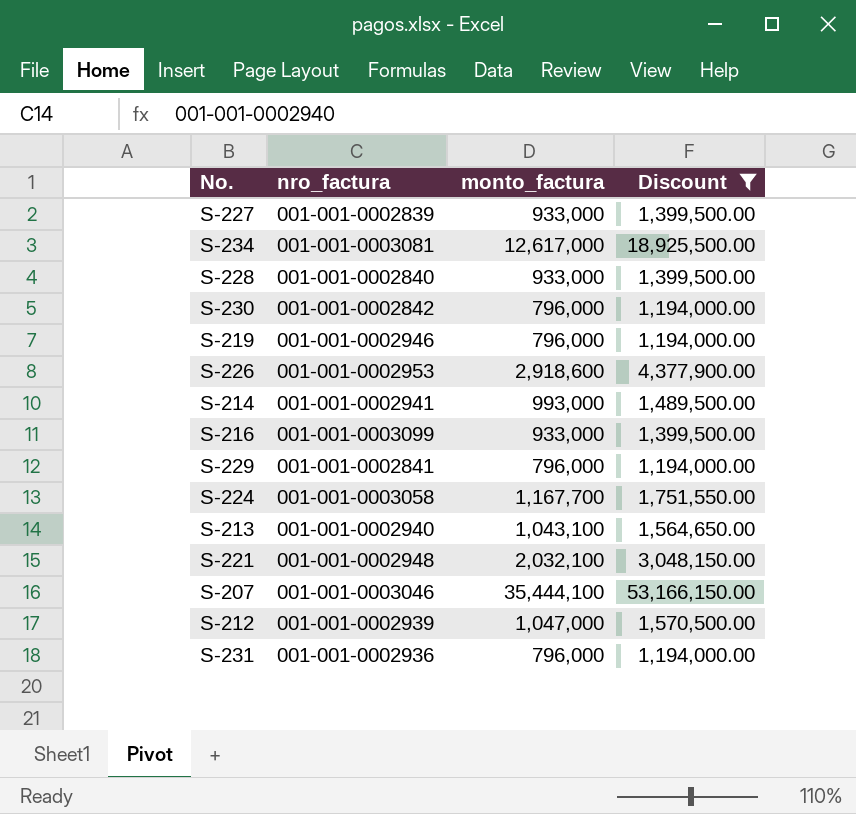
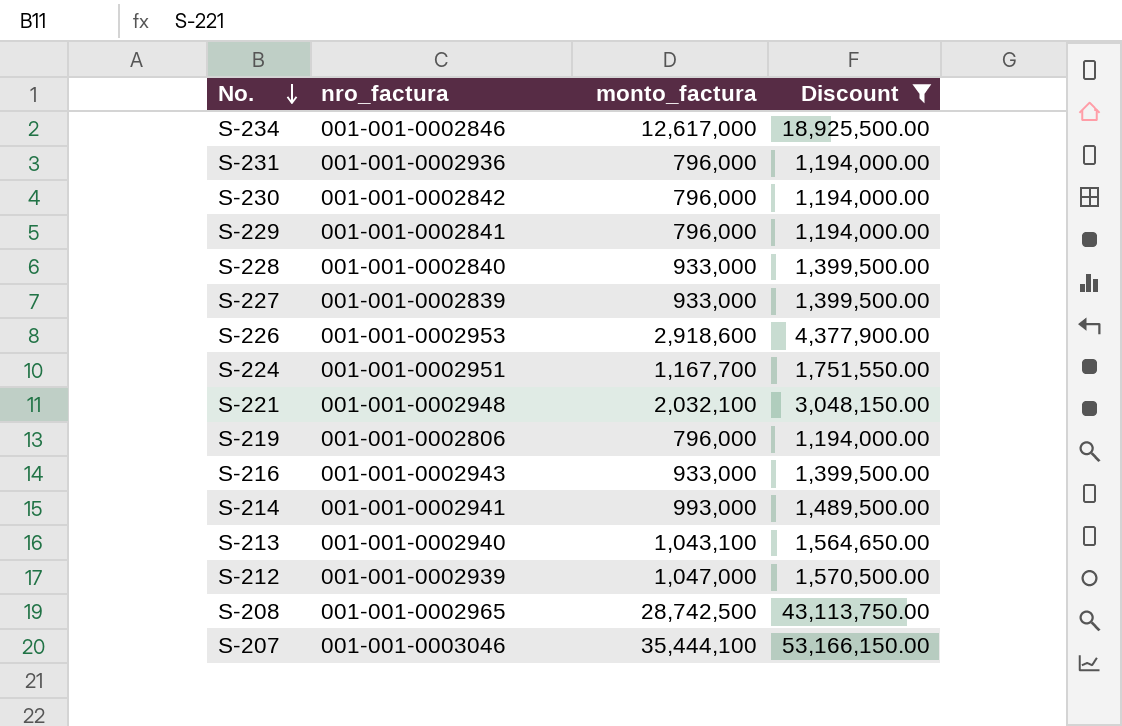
row order: none -> No. descending
S-234 | nro_factura: 001-001-0003081 -> 001-001-0002846
S-224 | nro_factura: 001-001-0003058 -> 001-001-0002951
S-219 | nro_factura: 001-001-0002946 -> 001-001-0002806
S-216 | nro_factura: 001-001-0003099 -> 001-001-0002943
row S-208: none -> 001-001-0002965 | 28,742,500 | 43,113,750.00

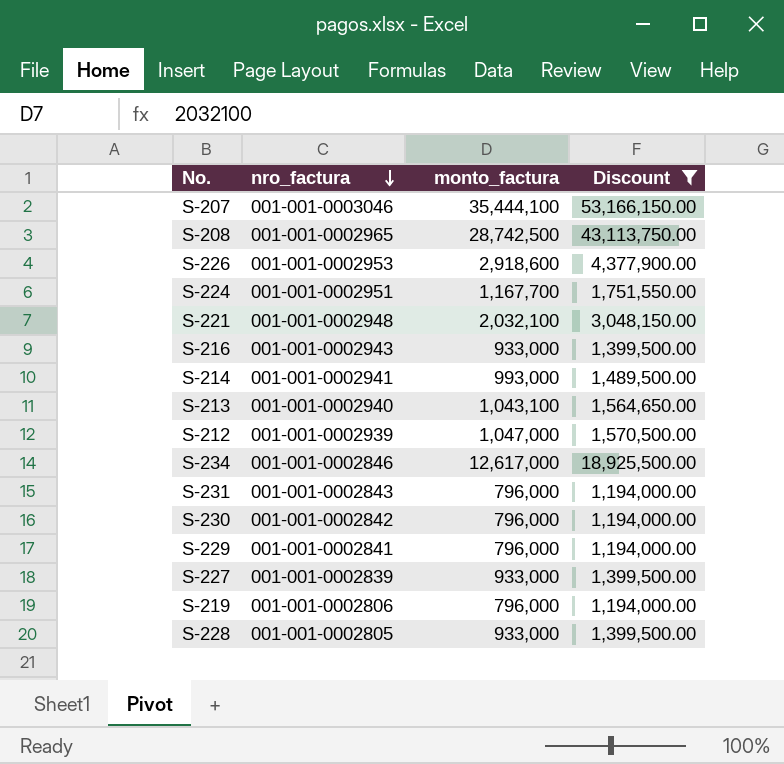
row order: No. descending -> nro_factura descending
S-231 | nro_factura: 001-001-0002936 -> 001-001-0002843
S-228 | nro_factura: 001-001-0002840 -> 001-001-0002805

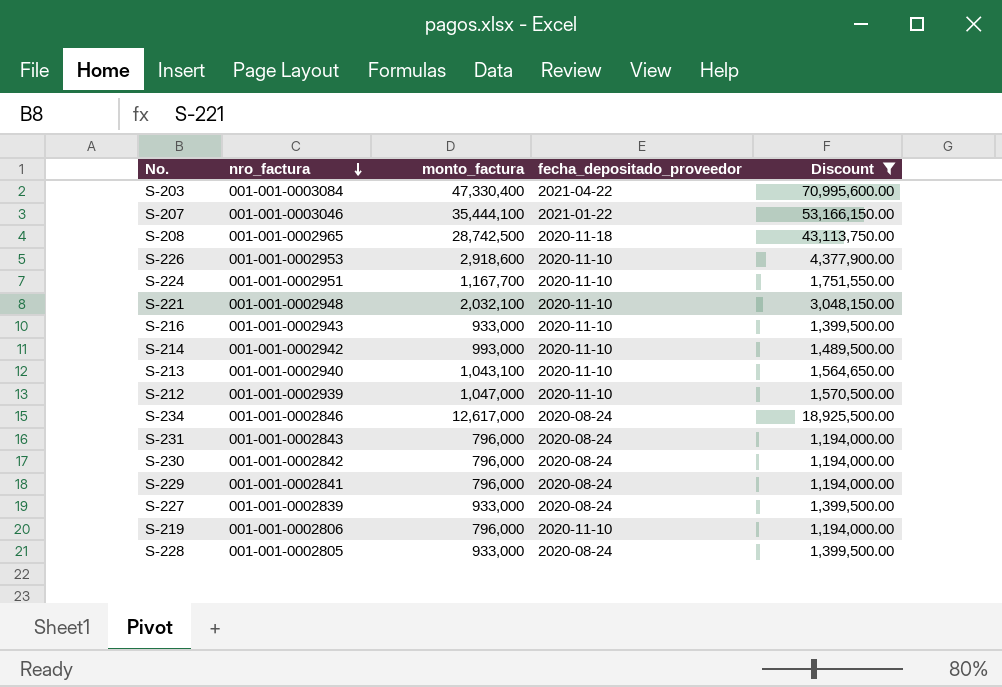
column fecha_depositado_proveedor | position: none -> 4
row S-203: none -> 001-001-0003084 | 47,330,400 | 2021-04-22 | 70,995,600.00
S-214 | nro_factura: 001-001-0002941 -> 001-001-0002942

